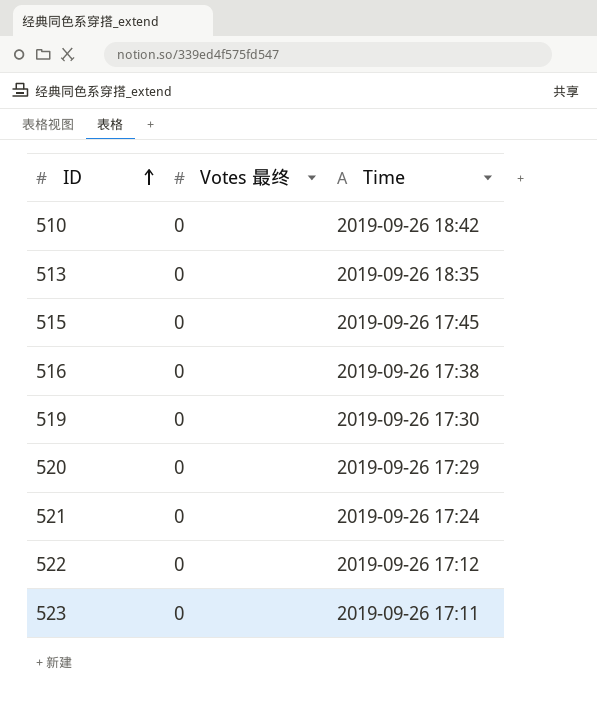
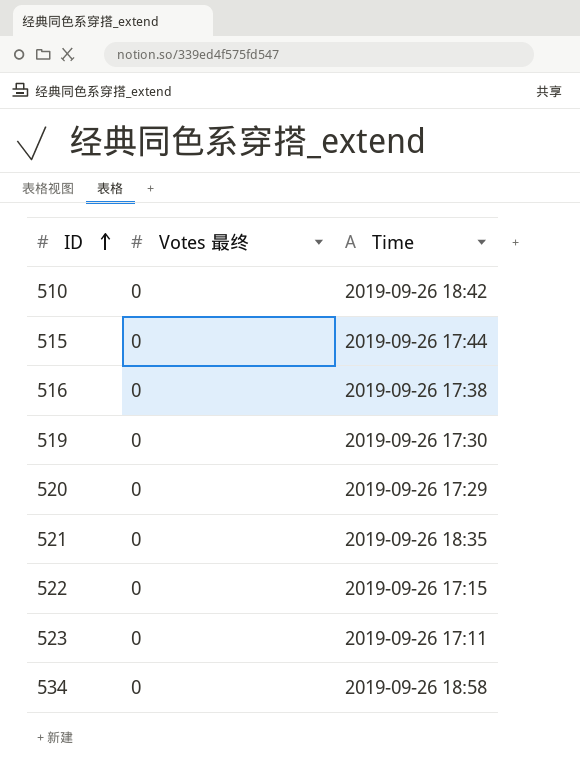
row 513: 0 | 2019-09-26 18:35 -> none
515 | Time: 2019-09-26 17:45 -> 2019-09-26 17:44
521 | Time: 2019-09-26 17:24 -> 2019-09-26 18:35
522 | Time: 2019-09-26 17:12 -> 2019-09-26 17:15
row 534: none -> 0 | 2019-09-26 18:58

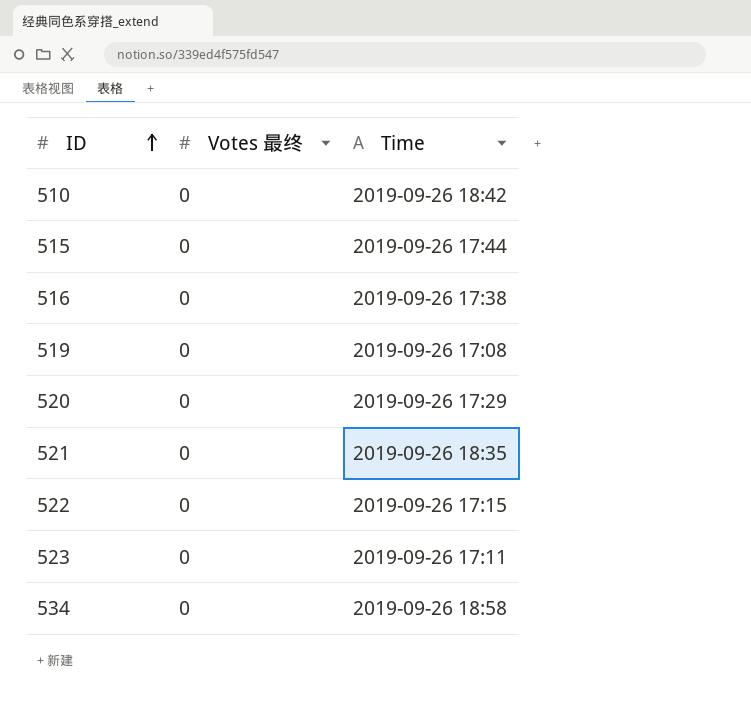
519 | Time: 2019-09-26 17:30 -> 2019-09-26 17:08

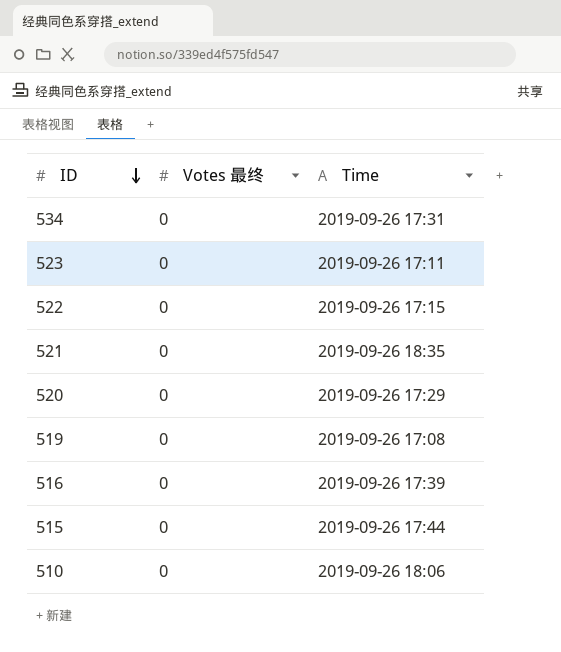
row order: ID ascending -> ID descending
534 | Time: 2019-09-26 18:58 -> 2019-09-26 17:31
516 | Time: 2019-09-26 17:38 -> 2019-09-26 17:39
510 | Time: 2019-09-26 18:42 -> 2019-09-26 18:06

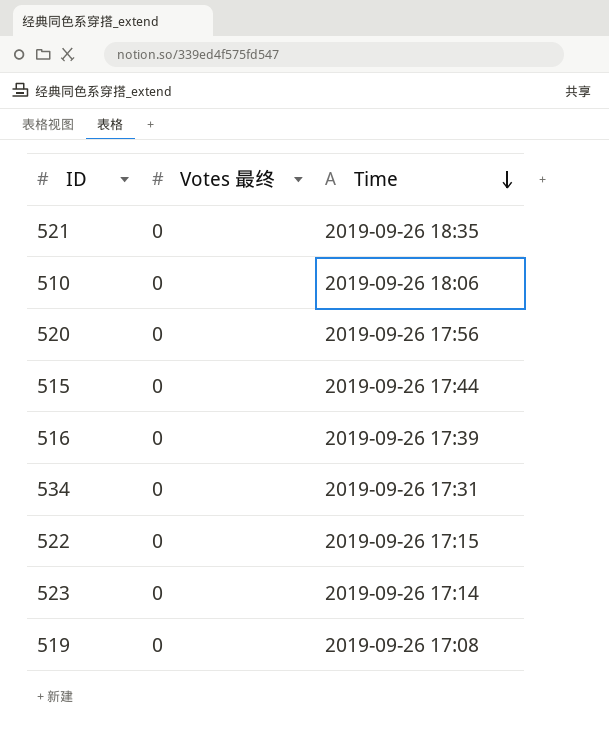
row order: ID descending -> Time descending
520 | Time: 2019-09-26 17:29 -> 2019-09-26 17:56
523 | Time: 2019-09-26 17:11 -> 2019-09-26 17:14

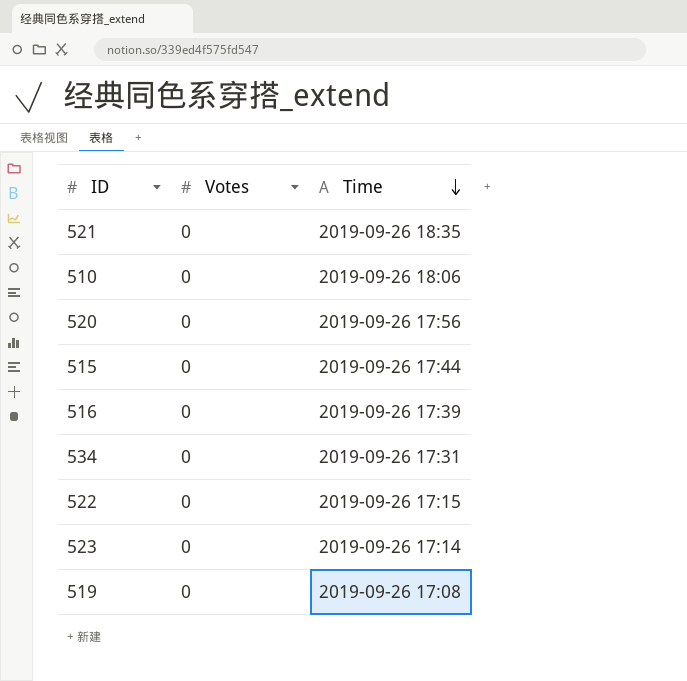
column name: Votes 最终 -> Votes

